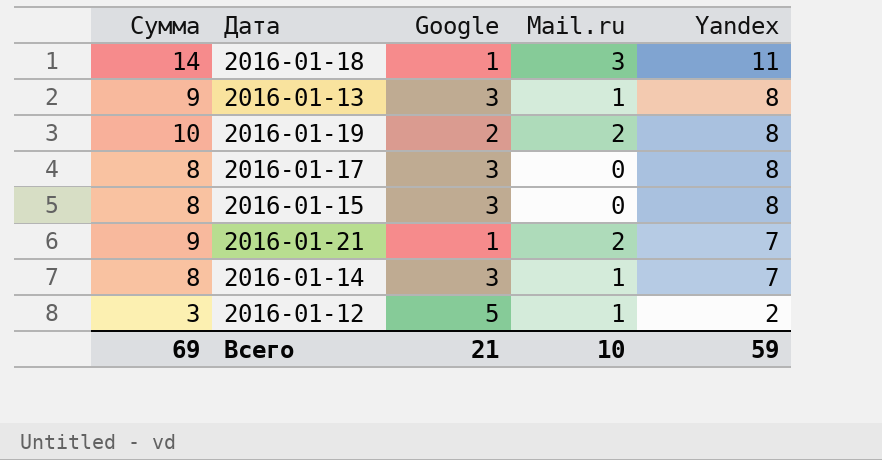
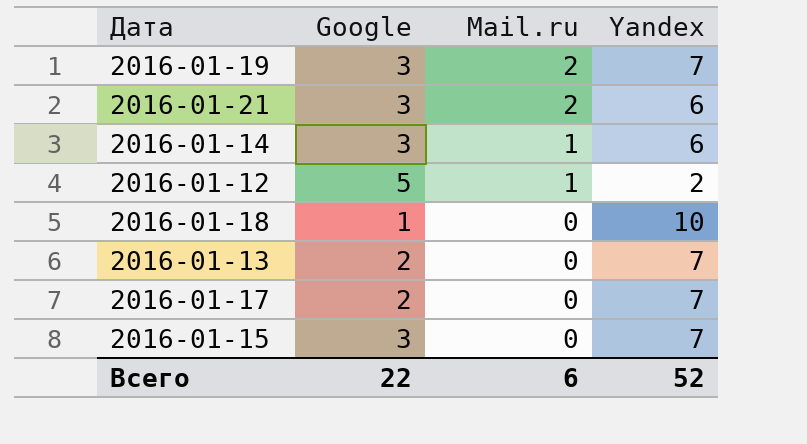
row order: Yandex descending -> Mail.ru descending
column Сумма | formula: [Mail.ru] + [Yandex] -> none
2016-01-19 | Google: 2 -> 3
2016-01-19 | Yandex: 8 -> 7
2016-01-21 | Google: 1 -> 3
2016-01-21 | Yandex: 7 -> 6
2016-01-14 | Yandex: 7 -> 6
2016-01-18 | Mail.ru: 3 -> 0
2016-01-18 | Yandex: 11 -> 10
2016-01-13 | Google: 3 -> 2
2016-01-13 | Mail.ru: 1 -> 0
2016-01-13 | Yandex: 8 -> 7
2016-01-17 | Google: 3 -> 2
2016-01-17 | Yandex: 8 -> 7
2016-01-15 | Yandex: 8 -> 7
Всего | Google: 21 -> 22
Всего | Mail.ru: 10 -> 6
Всего | Yandex: 59 -> 52

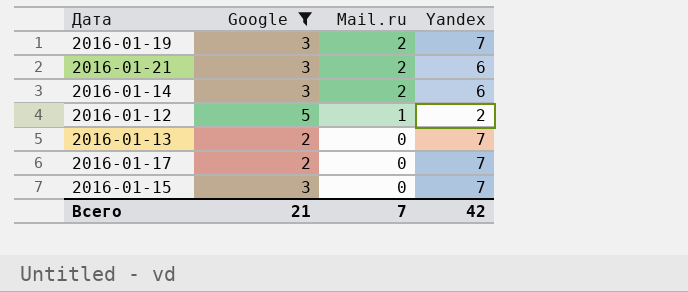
filter: none -> Google != 1
2016-01-14 | Mail.ru: 1 -> 2
Всего | Google: 22 -> 21
Всего | Mail.ru: 6 -> 7
Всего | Yandex: 52 -> 42

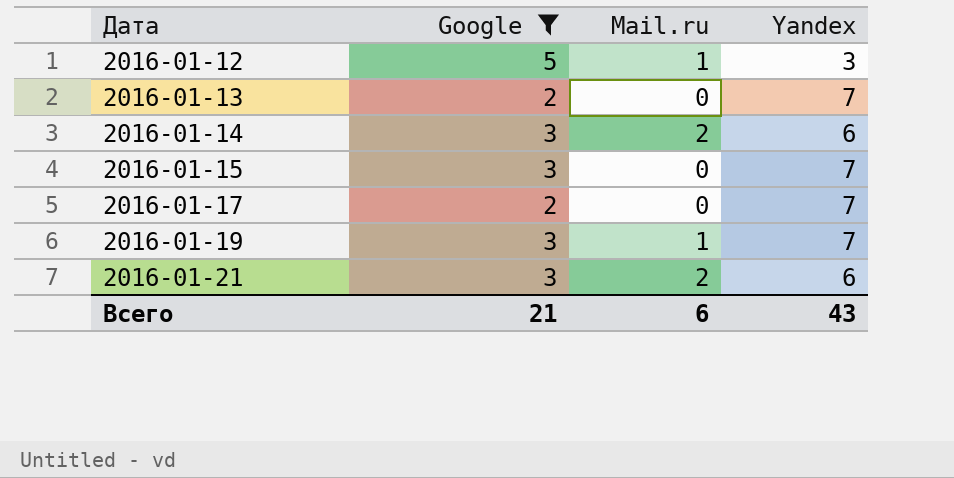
row order: Mail.ru descending -> Дата ascending
2016-01-12 | Yandex: 2 -> 3
2016-01-19 | Mail.ru: 2 -> 1
Всего | Mail.ru: 7 -> 6
Всего | Yandex: 42 -> 43

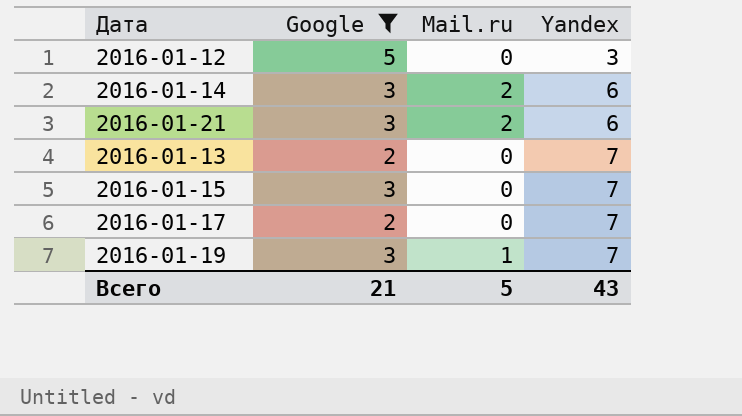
row order: Дата ascending -> Yandex ascending
2016-01-12 | Mail.ru: 1 -> 0
Всего | Mail.ru: 6 -> 5

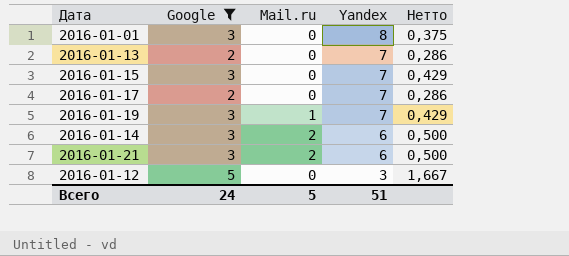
row order: Yandex ascending -> Yandex descending
column Нетто | formula: none -> [Google] / [Yandex]
row 2016-01-01: none -> 3 | 0 | 8 | 0,375
Всего | Google: 21 -> 24
Всего | Yandex: 43 -> 51

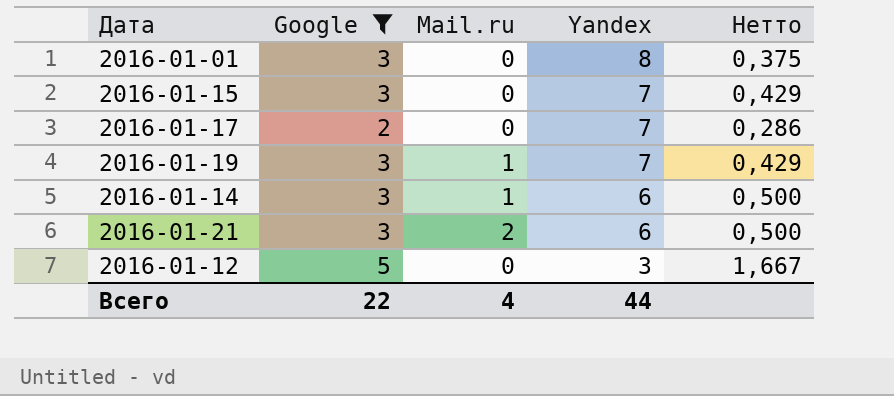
row 2016-01-13: 2 | 0 | 7 | 0,286 -> none
2016-01-14 | Mail.ru: 2 -> 1
Всего | Google: 24 -> 22
Всего | Mail.ru: 5 -> 4
Всего | Yandex: 51 -> 44

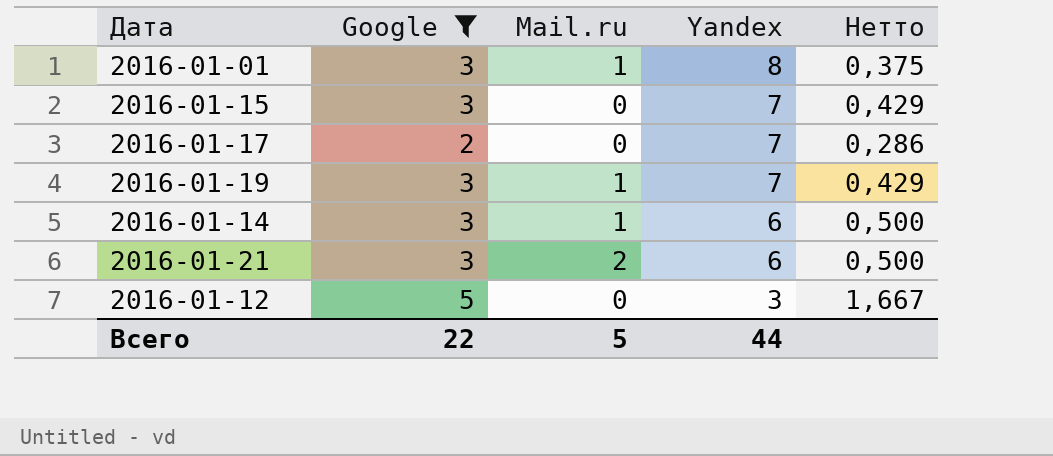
2016-01-01 | Mail.ru: 0 -> 1
Всего | Mail.ru: 4 -> 5

